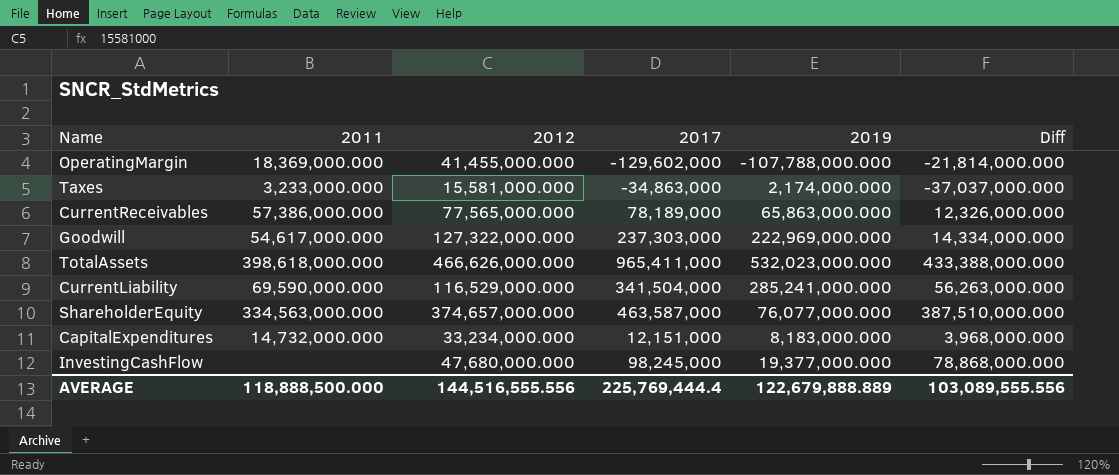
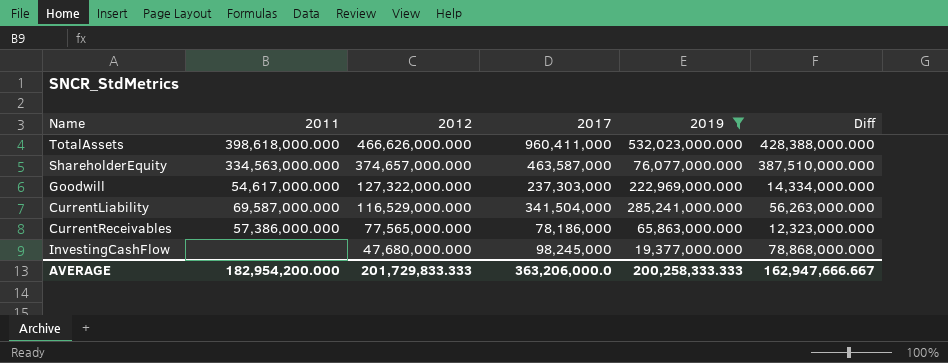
filter: none -> 2019 >= 19,377,000.000
row order: none -> 2012 descending
TotalAssets | 2017: 965,411,000 -> 960,411,000
TotalAssets | Diff: 433,388,000.000 -> 428,388,000.000
CurrentLiability | 2011: 69,590,000.000 -> 69,587,000.000
CurrentReceivables | 2017: 78,189,000 -> 78,186,000
CurrentReceivables | Diff: 12,326,000.000 -> 12,323,000.000
AVERAGE | 2011: 118,888,500.000 -> 182,954,200.000
AVERAGE | 2012: 144,516,555.556 -> 201,729,833.333
AVERAGE | 2017: 225,769,444.4 -> 363,206,000.0
AVERAGE | 2019: 122,679,888.889 -> 200,258,333.333
AVERAGE | Diff: 103,089,555.556 -> 162,947,666.667

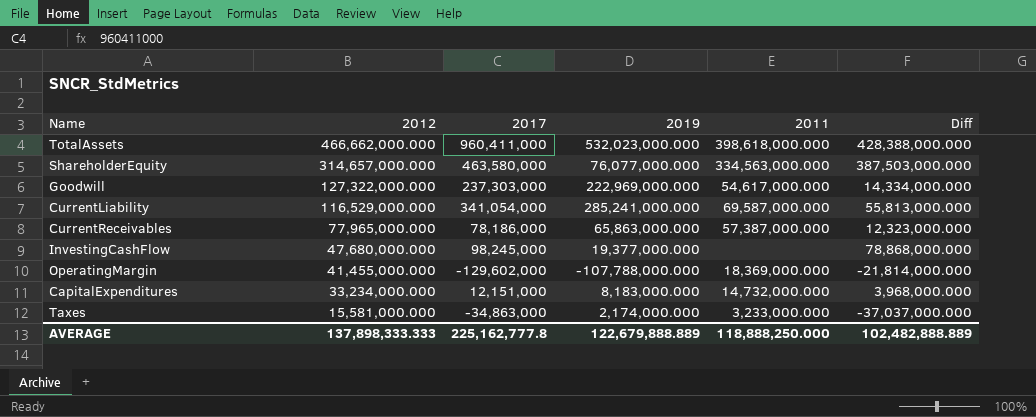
filter: 2019 >= 19,377,000.000 -> none
column 2011 | position: 2 -> 5
TotalAssets | 2012: 466,626,000.000 -> 466,662,000.000
ShareholderEquity | 2012: 374,657,000.000 -> 314,657,000.000
ShareholderEquity | 2017: 463,587,000 -> 463,580,000
ShareholderEquity | Diff: 387,510,000.000 -> 387,503,000.000
CurrentLiability | 2017: 341,504,000 -> 341,054,000
CurrentLiability | Diff: 56,263,000.000 -> 55,813,000.000
CurrentReceivables | 2012: 77,565,000.000 -> 77,965,000.000
CurrentReceivables | 2011: 57,386,000.000 -> 57,387,000.000
AVERAGE | 2012: 201,729,833.333 -> 137,898,333.333
AVERAGE | 2017: 363,206,000.0 -> 225,162,777.8
AVERAGE | 2019: 200,258,333.333 -> 122,679,888.889
AVERAGE | 2011: 182,954,200.000 -> 118,888,250.000
AVERAGE | Diff: 162,947,666.667 -> 102,482,888.889

